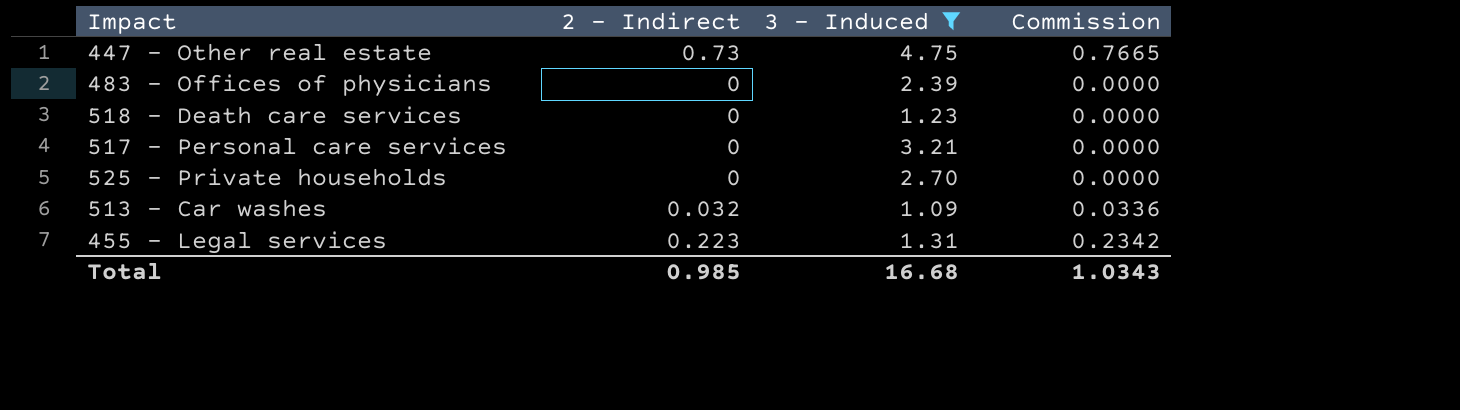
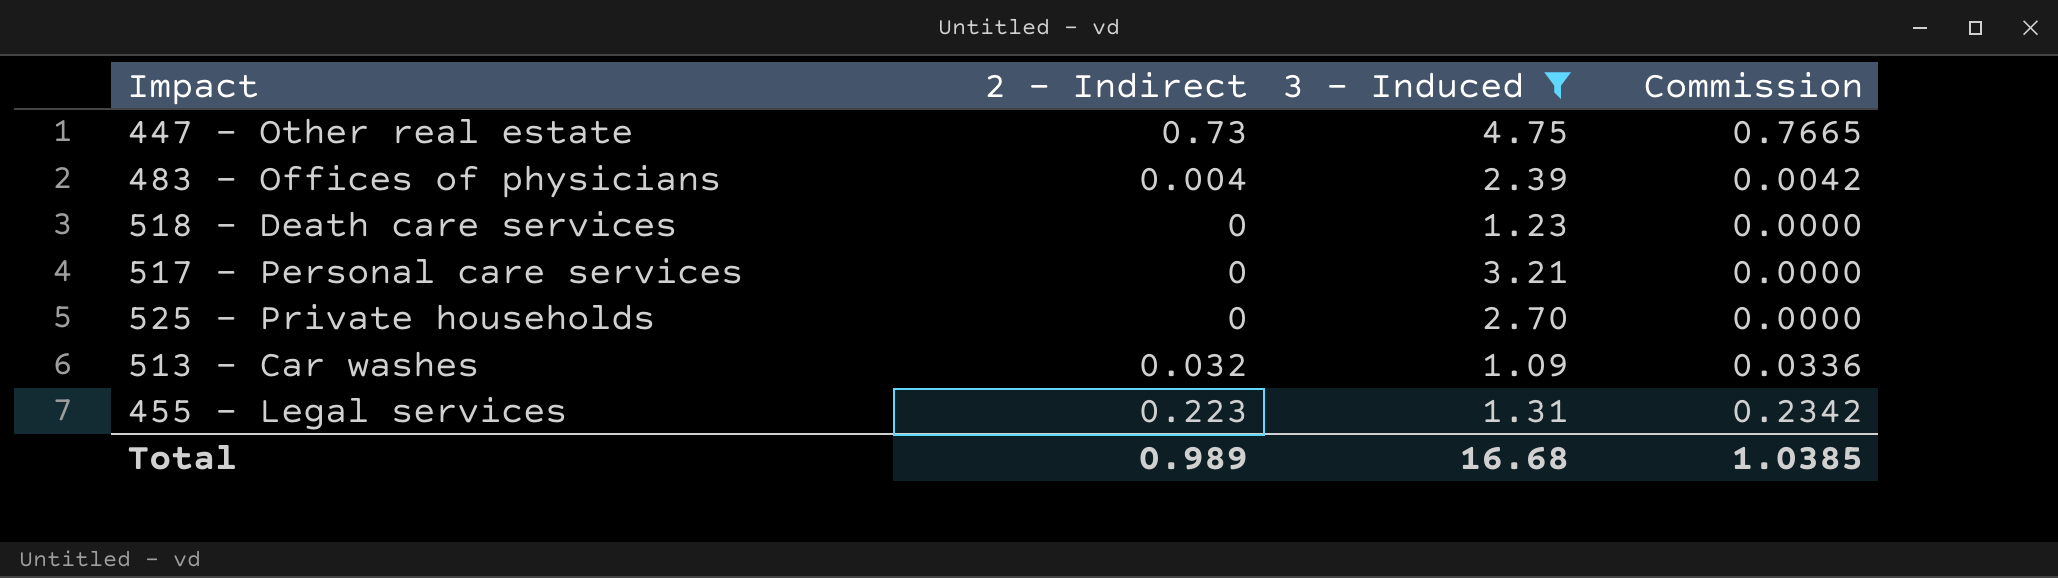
483 - Offices of physicians | 2 - Indirect: 0 -> 0.004
483 - Offices of physicians | Commission: 0.0000 -> 0.0042
Total | 2 - Indirect: 0.985 -> 0.989
Total | Commission: 1.0343 -> 1.0385

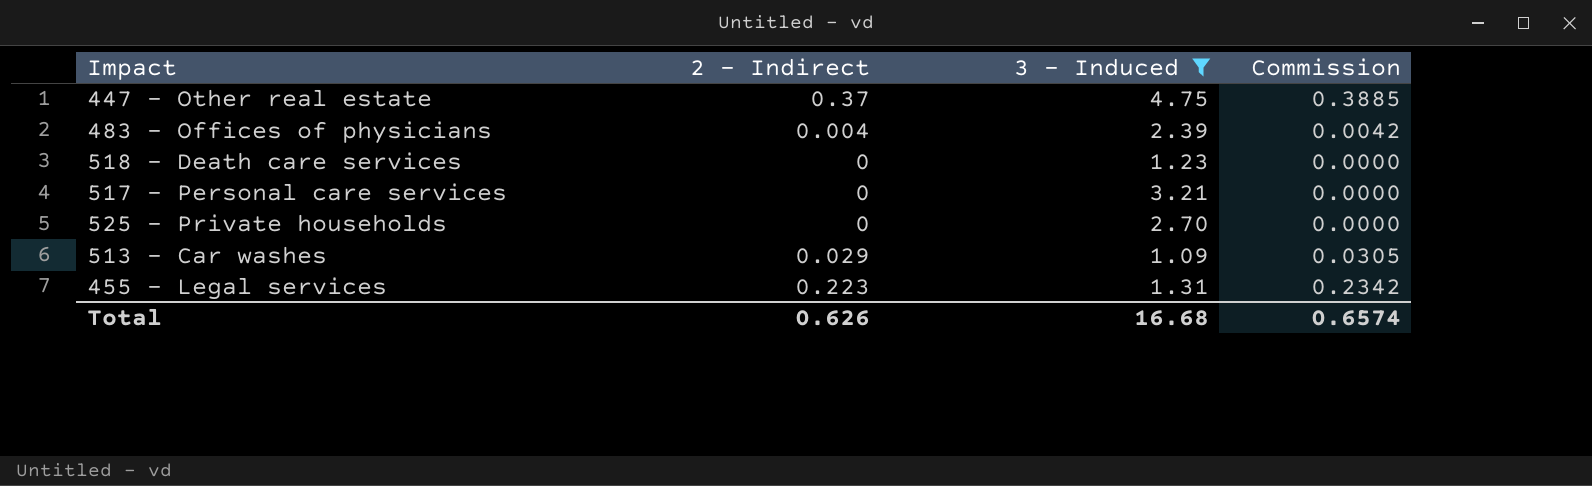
447 - Other real estate | 2 - Indirect: 0.73 -> 0.37
447 - Other real estate | Commission: 0.7665 -> 0.3885
513 - Car washes | 2 - Indirect: 0.032 -> 0.029
513 - Car washes | Commission: 0.0336 -> 0.0305
Total | 2 - Indirect: 0.989 -> 0.626
Total | Commission: 1.0385 -> 0.6574

